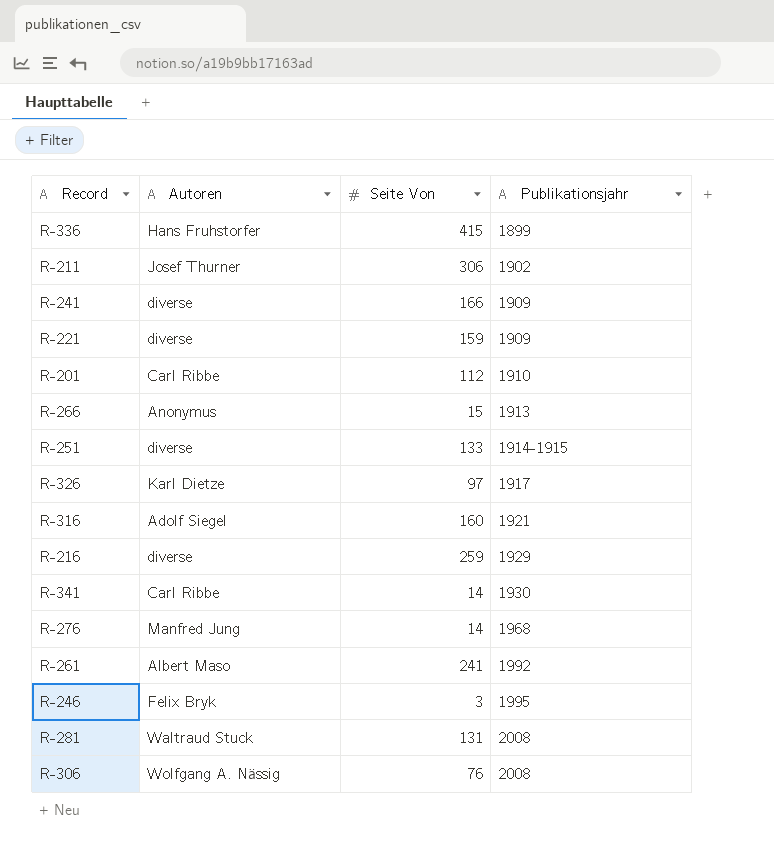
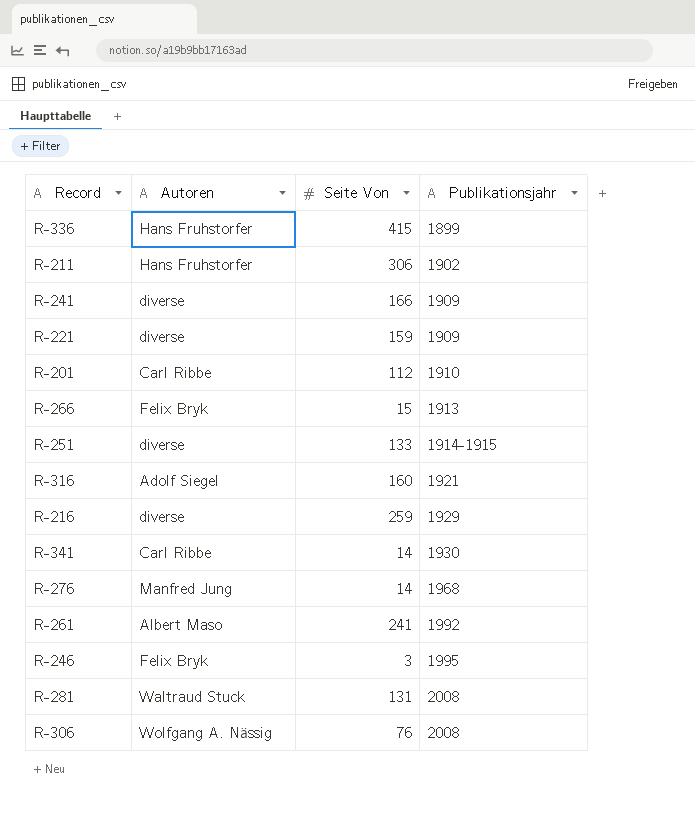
row R-326: Karl Dietze | 97 | 1917 -> none
R-211 | Autoren: Josef Thurner -> Hans Fruhstorfer
R-266 | Autoren: Anonymus -> Felix Bryk

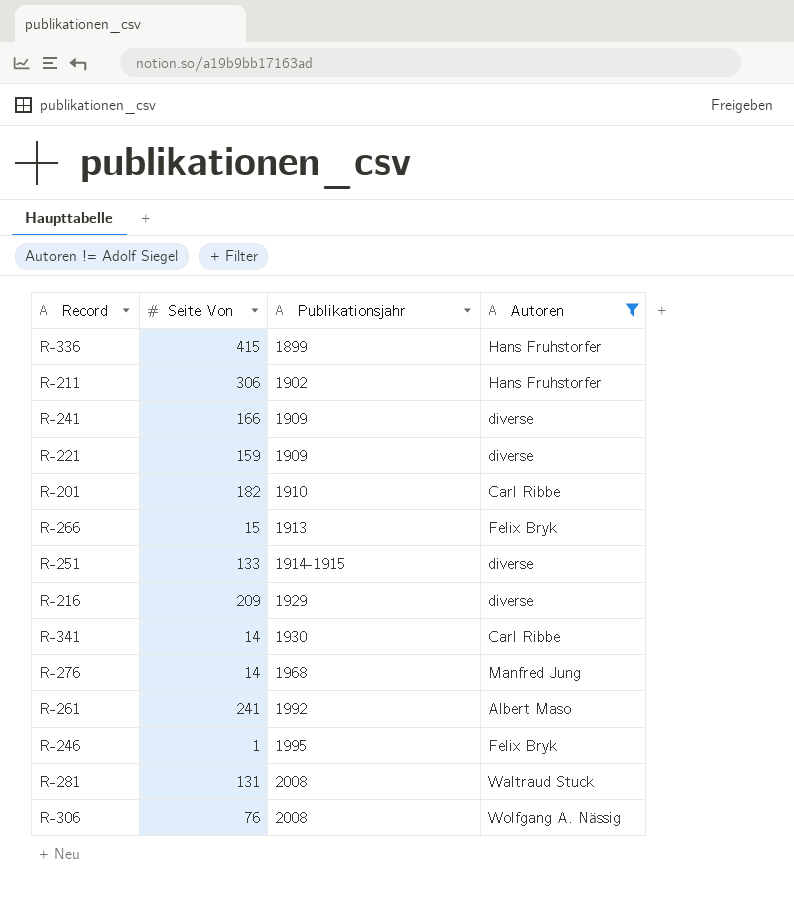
filter: none -> Autoren != Adolf Siegel
column Autoren | position: 2 -> 4
R-201 | Seite Von: 112 -> 182
R-216 | Seite Von: 259 -> 209
R-246 | Seite Von: 3 -> 1

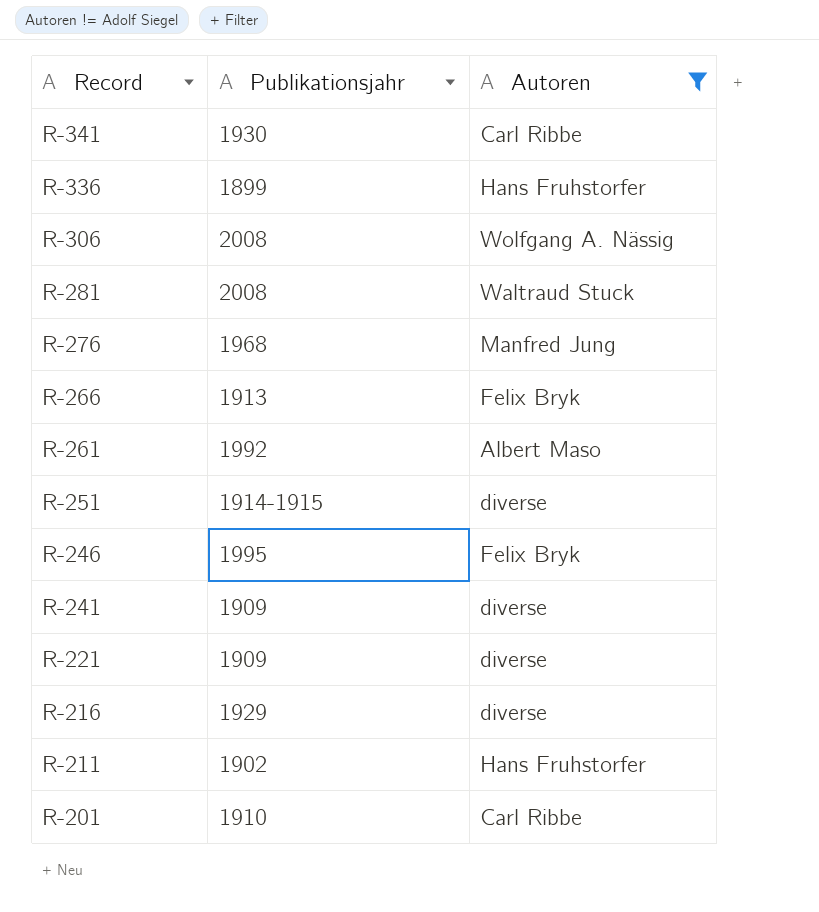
row order: Publikationsjahr ascending -> Record descending
column Seite Von | position: 2 -> none

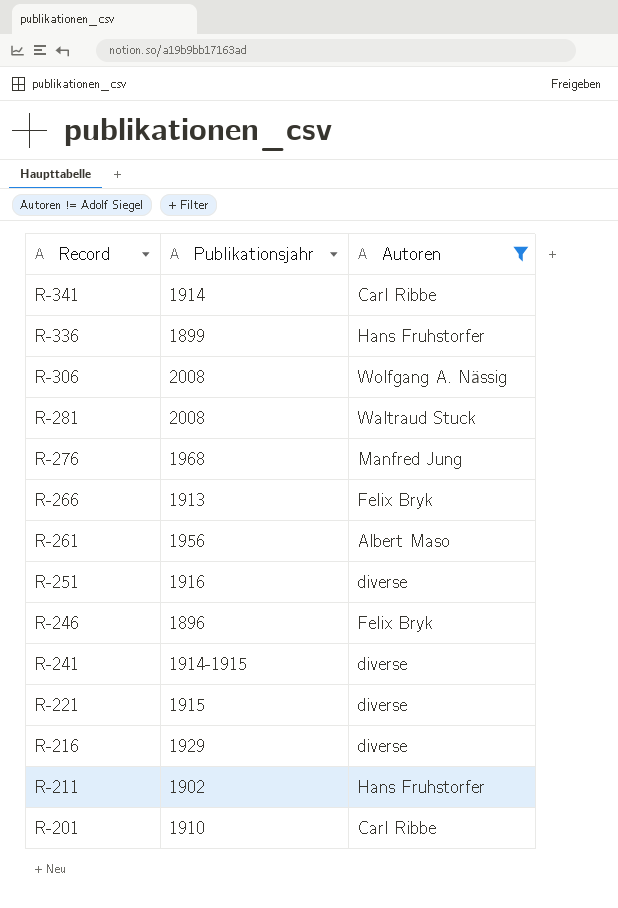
R-341 | Publikationsjahr: 1930 -> 1914
R-261 | Publikationsjahr: 1992 -> 1956
R-251 | Publikationsjahr: 1914-1915 -> 1916
R-246 | Publikationsjahr: 1995 -> 1896
R-241 | Publikationsjahr: 1909 -> 1914-1915
R-221 | Publikationsjahr: 1909 -> 1915

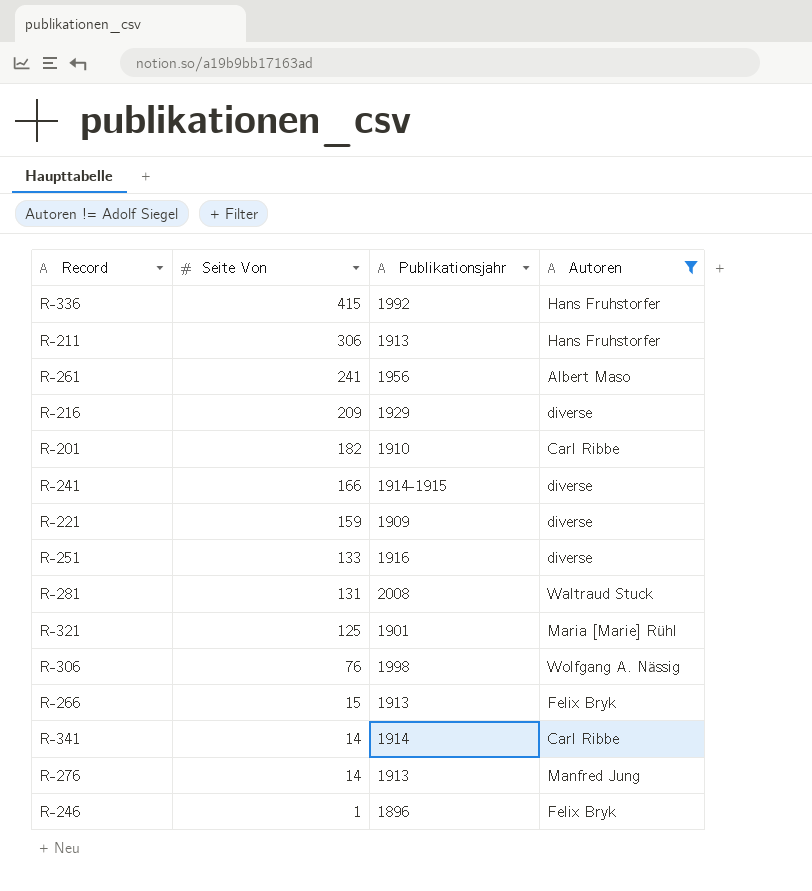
row order: Record descending -> Seite Von descending
column Seite Von | position: none -> 2
R-336 | Publikationsjahr: 1899 -> 1992
R-211 | Publikationsjahr: 1902 -> 1913
R-221 | Publikationsjahr: 1915 -> 1909
row R-321: none -> 125 | 1901 | Maria [Marie] Rühl
R-306 | Publikationsjahr: 2008 -> 1998
R-276 | Publikationsjahr: 1968 -> 1913

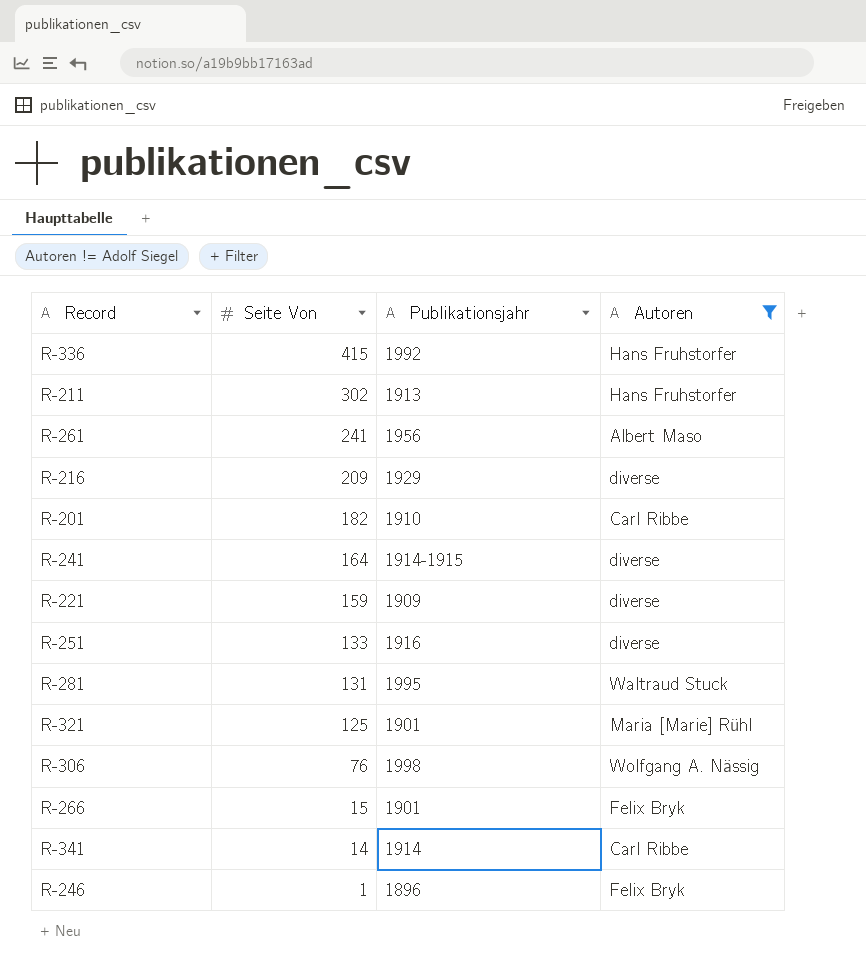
row R-276: 14 | 1913 | Manfred Jung -> none
R-211 | Seite Von: 306 -> 302
R-241 | Seite Von: 166 -> 164
R-281 | Publikationsjahr: 2008 -> 1995
R-266 | Publikationsjahr: 1913 -> 1901

